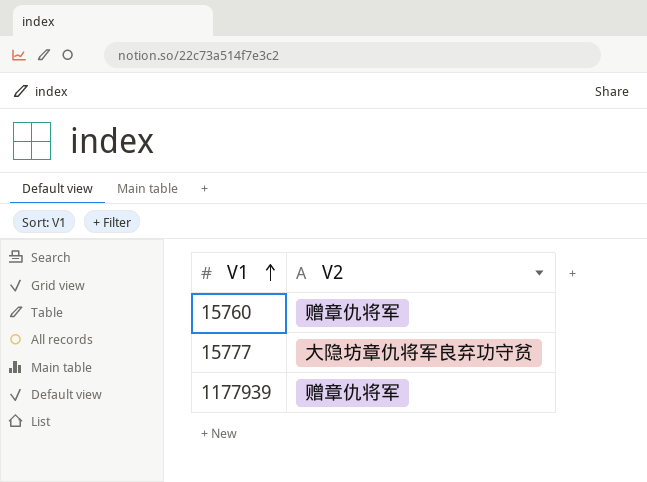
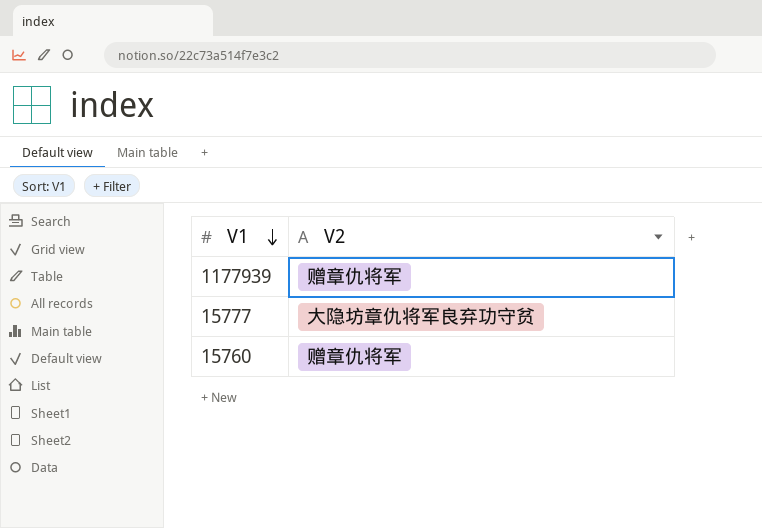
row order: V1 ascending -> V1 descending

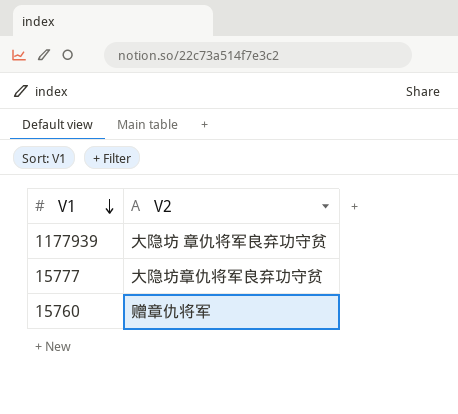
1177939 | V2: 赠章仇将军 -> 大隐坊 章仇将军良弃功守贫

